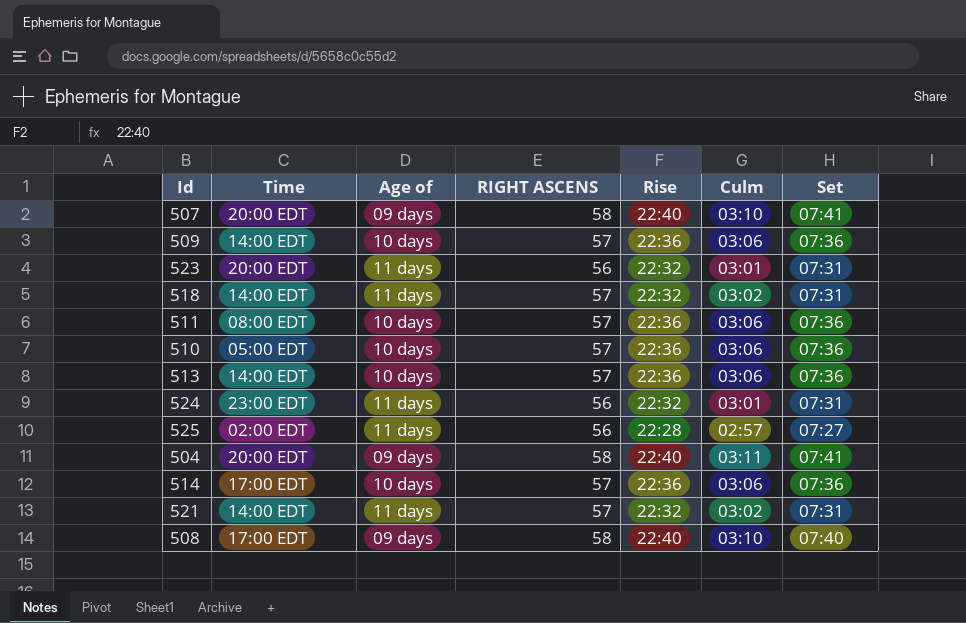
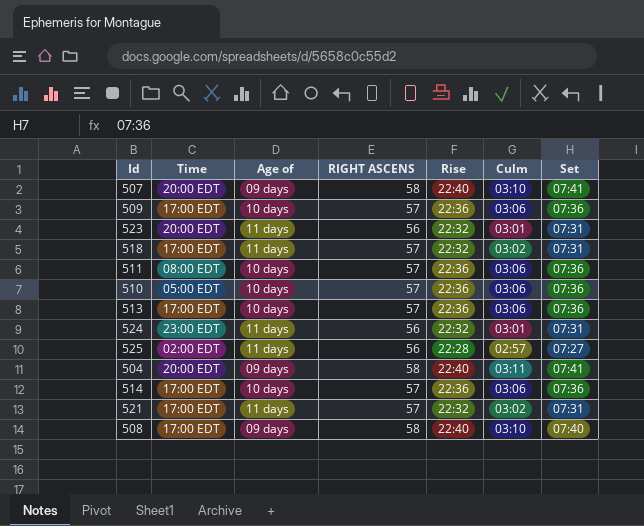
509 | Time: 14:00 EDT -> 17:00 EDT
518 | Time: 14:00 EDT -> 17:00 EDT
513 | Time: 14:00 EDT -> 17:00 EDT
521 | Time: 14:00 EDT -> 17:00 EDT

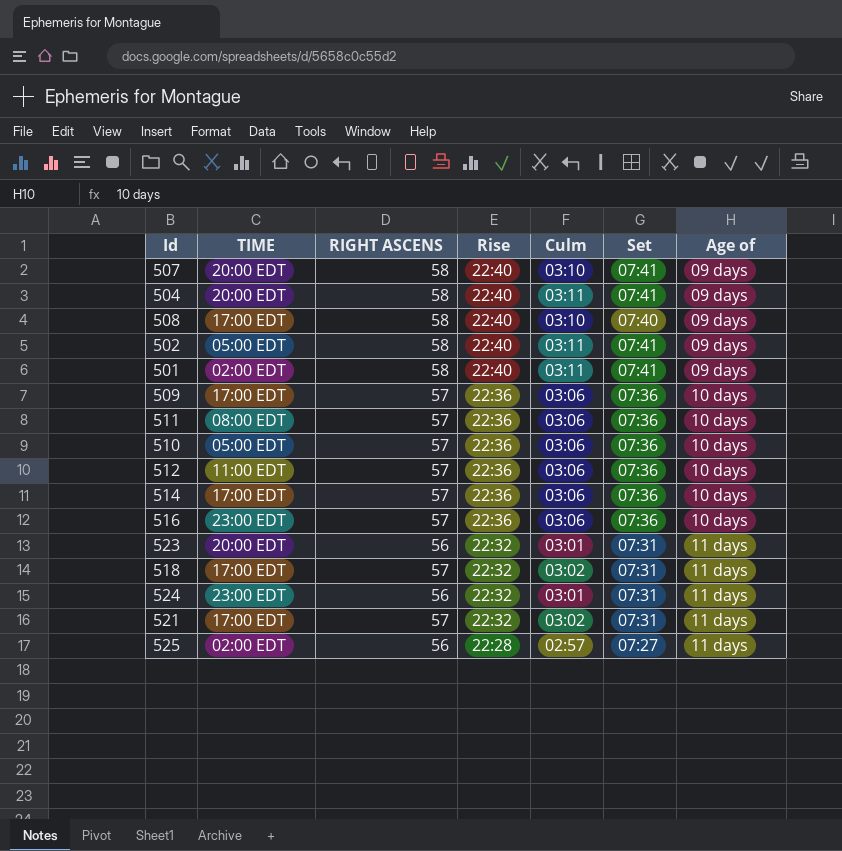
row order: none -> Rise descending
column name: Time -> TIME
column Age of | position: 3 -> 7
row 513: 17:00 EDT | 10 days | 57 | 22:36 | 03:06 | 07:36 -> none
row 502: none -> 05:00 EDT | 58 | 22:40 | 03:11 | 07:41 | 09 days
row 501: none -> 02:00 EDT | 58 | 22:40 | 03:11 | 07:41 | 09 days
row 512: none -> 11:00 EDT | 57 | 22:36 | 03:06 | 07:36 | 10 days
row 516: none -> 23:00 EDT | 57 | 22:36 | 03:06 | 07:36 | 10 days

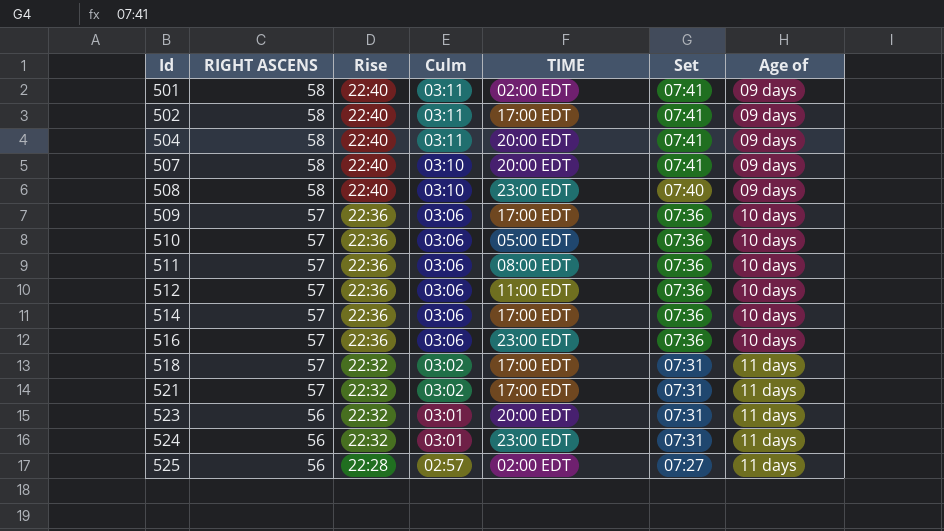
row order: Rise descending -> Id ascending
column TIME | position: 2 -> 5
502 | TIME: 05:00 EDT -> 17:00 EDT
508 | TIME: 17:00 EDT -> 23:00 EDT

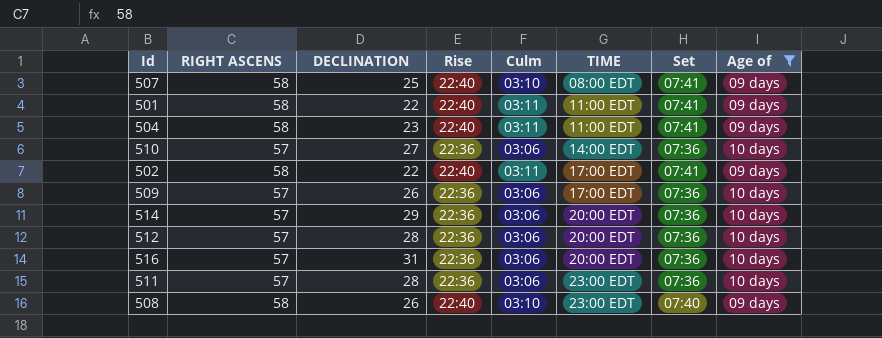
filter: none -> Age of != 11 days
row order: Id ascending -> TIME ascending
column DECLINATION | position: none -> 3
507 | TIME: 20:00 EDT -> 08:00 EDT
501 | TIME: 02:00 EDT -> 11:00 EDT
504 | TIME: 20:00 EDT -> 11:00 EDT
510 | TIME: 05:00 EDT -> 14:00 EDT
514 | TIME: 17:00 EDT -> 20:00 EDT
512 | TIME: 11:00 EDT -> 20:00 EDT
516 | TIME: 23:00 EDT -> 20:00 EDT
511 | TIME: 08:00 EDT -> 23:00 EDT

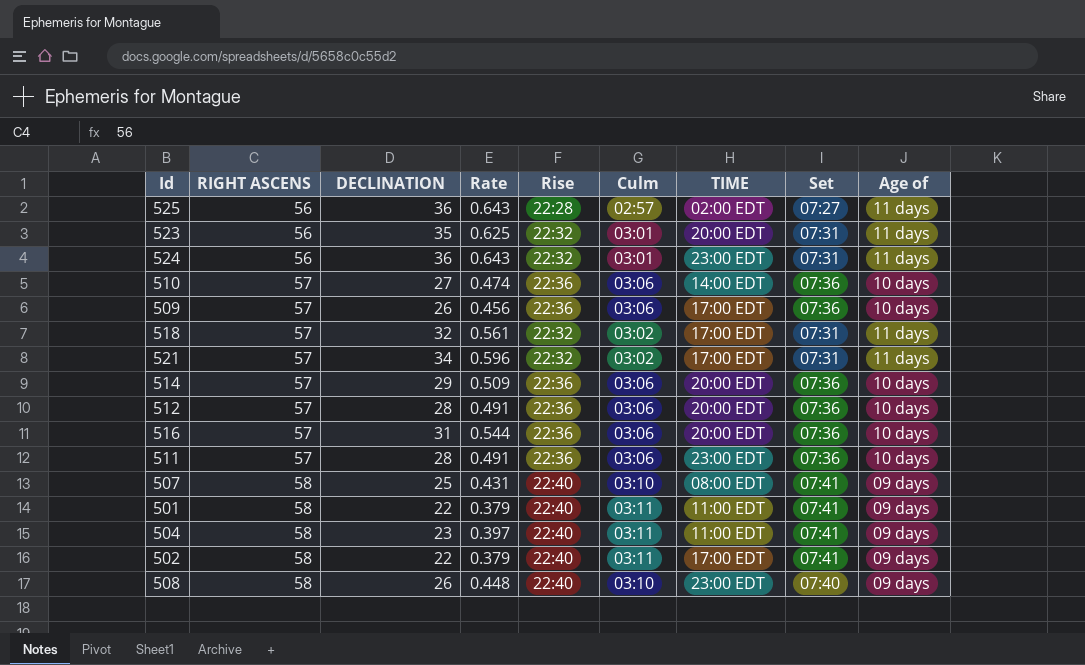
filter: Age of != 11 days -> none
row order: TIME ascending -> RIGHT ASCENS ascending
column Rate | formula: none -> [DECLINATION] / [RIGHT ASCENS]

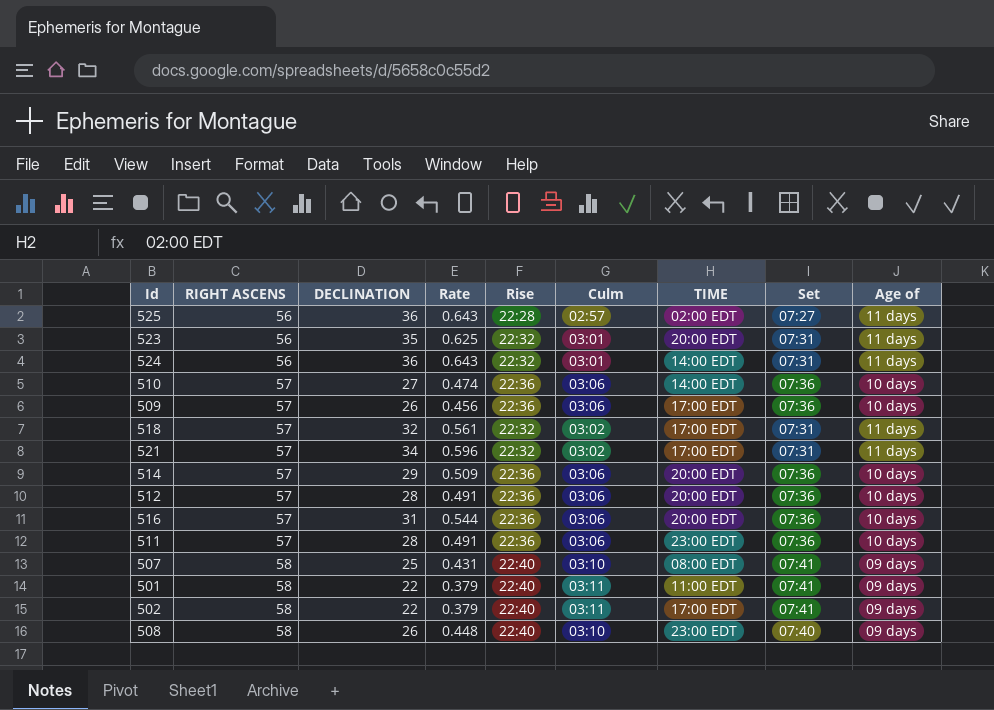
row 504: 58 | 23 | 0.397 | 22:40 | 03:11 | 11:00 EDT | 07:41 | 09 days -> none
524 | TIME: 23:00 EDT -> 14:00 EDT

